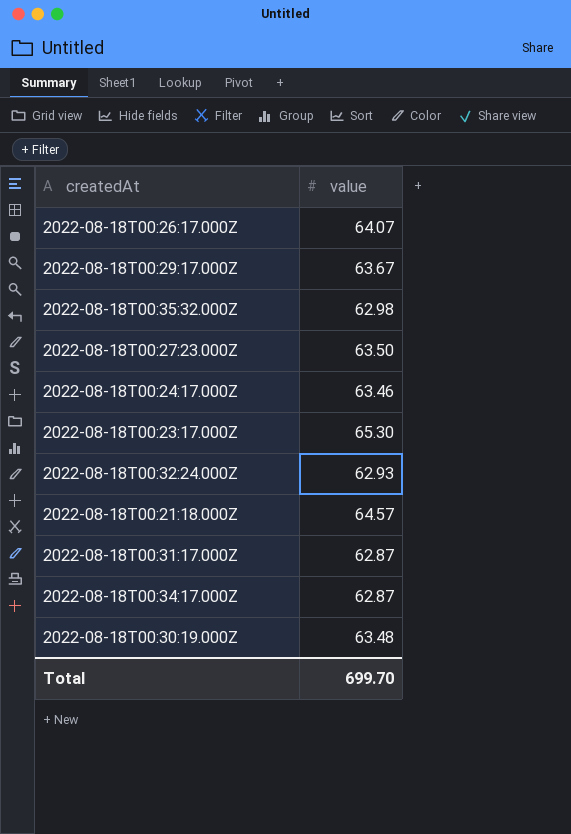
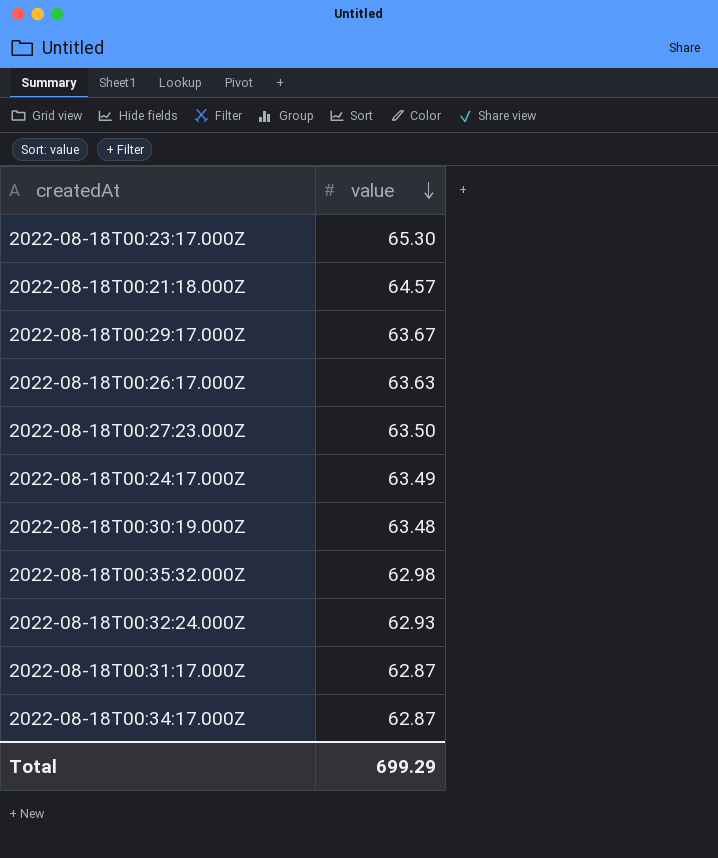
row order: none -> value descending
2022-08-18T00:26:17.000Z | value: 64.07 -> 63.63
2022-08-18T00:24:17.000Z | value: 63.46 -> 63.49
Total | value: 699.70 -> 699.29

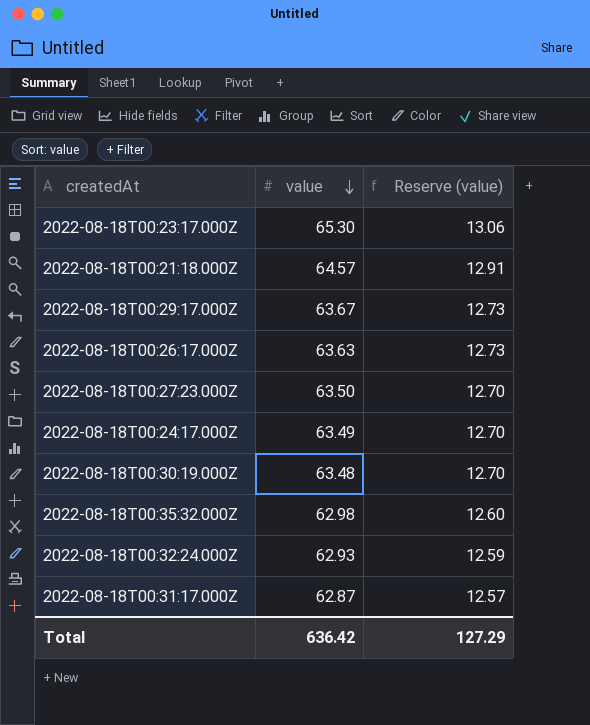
column Reserve (value) | formula: none -> [value] * 0.2
row 2022-08-18T00:34:17.000Z: 62.87 -> none
Total | value: 699.29 -> 636.42

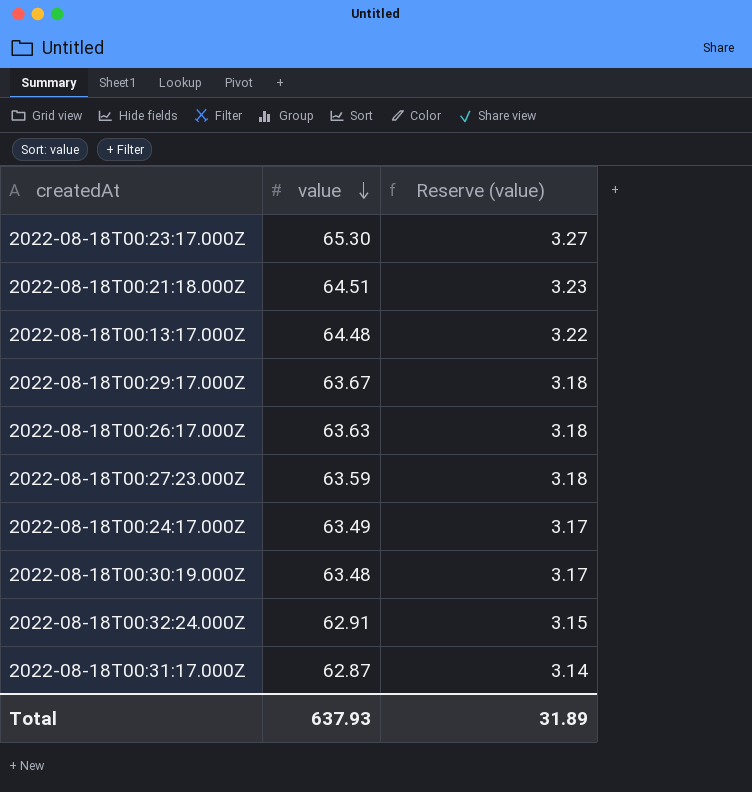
column Reserve (value) | formula: [value] * 0.2 -> [value] * 0.05
row 2022-08-18T00:35:32.000Z: 62.98 | 12.60 -> none
2022-08-18T00:21:18.000Z | value: 64.57 -> 64.51
row 2022-08-18T00:13:17.000Z: none -> 64.48 | 3.22
2022-08-18T00:27:23.000Z | value: 63.50 -> 63.59
2022-08-18T00:32:24.000Z | value: 62.93 -> 62.91
Total | value: 636.42 -> 637.93
Total | Reserve (value): 127.29 -> 31.89

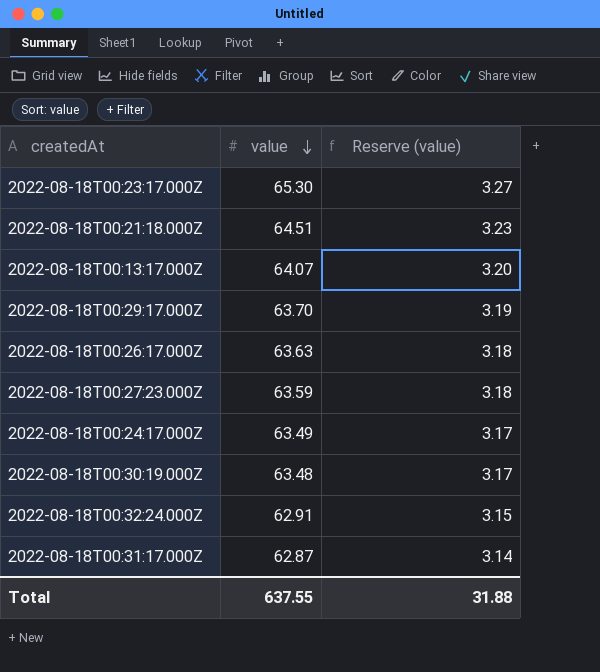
2022-08-18T00:13:17.000Z | value: 64.48 -> 64.07
2022-08-18T00:13:17.000Z | Reserve (value): 3.22 -> 3.20
2022-08-18T00:29:17.000Z | value: 63.67 -> 63.70
2022-08-18T00:29:17.000Z | Reserve (value): 3.18 -> 3.19
Total | value: 637.93 -> 637.55
Total | Reserve (value): 31.89 -> 31.88

